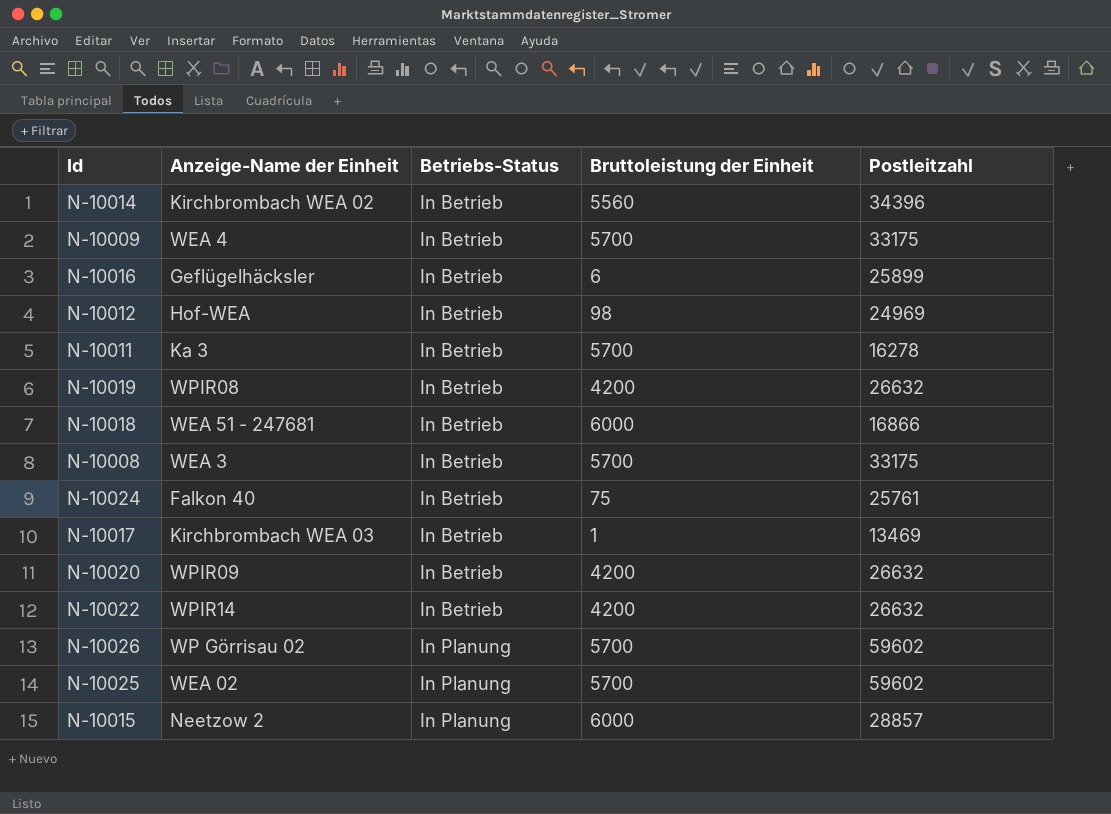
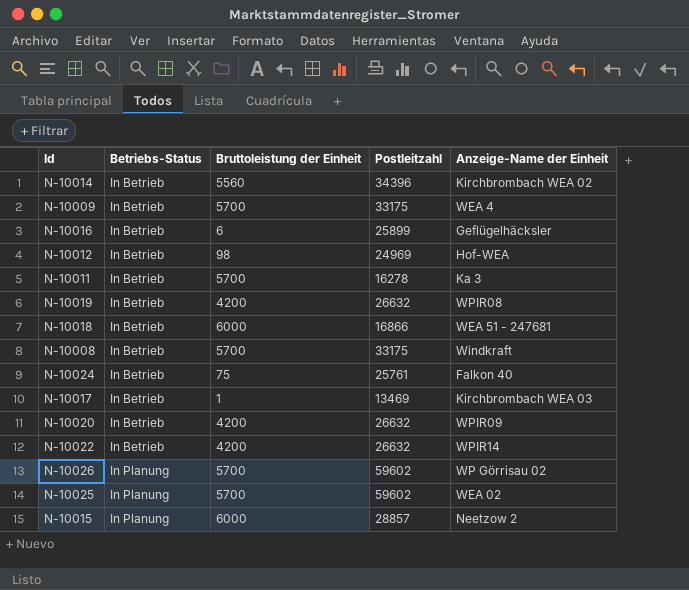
column Anzeige-Name der Einheit | position: 2 -> 5
N-10008 | Anzeige-Name der Einheit: WEA 3 -> Windkraft

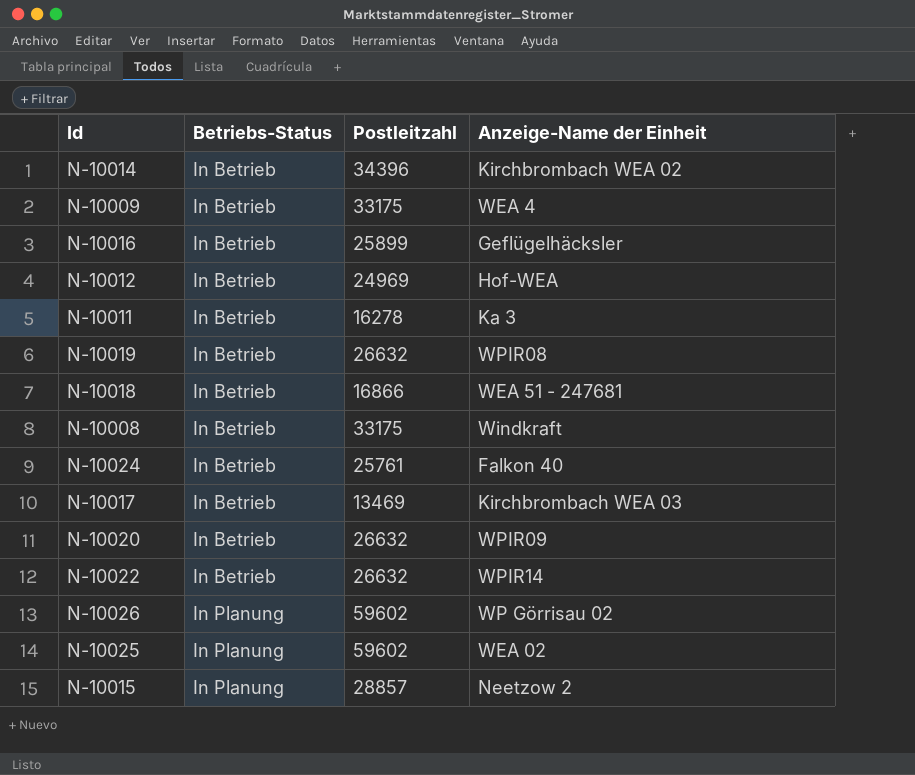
column Bruttoleistung der Einheit | position: 3 -> none

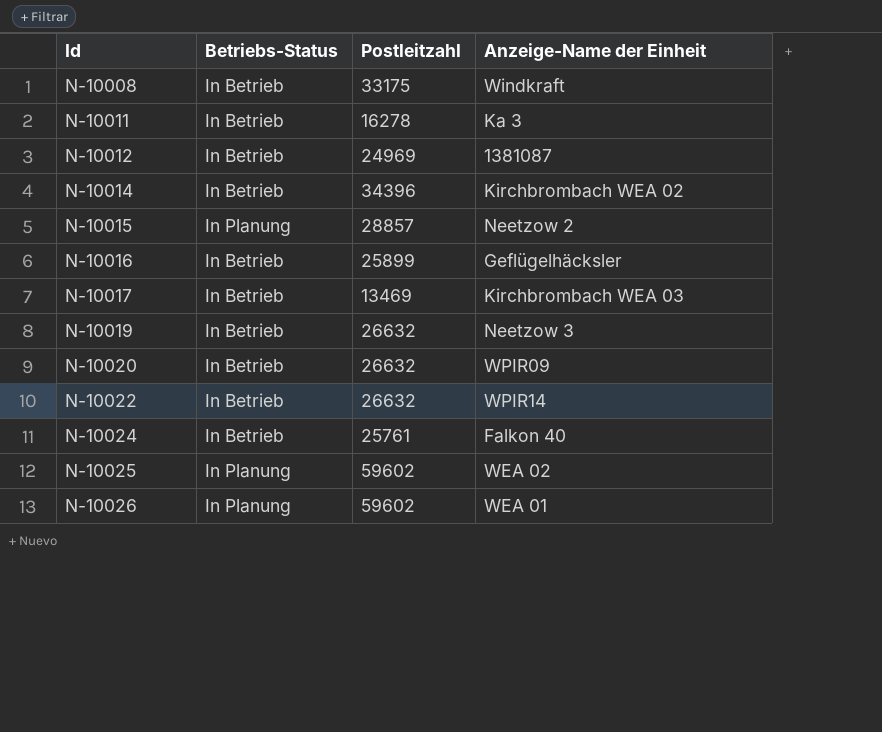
row order: Betriebs-Status ascending -> Id ascending
row N-10009: In Betrieb | 33175 | WEA 4 -> none
row N-10018: In Betrieb | 16866 | WEA 51 - 247681 -> none
N-10012 | Anzeige-Name der Einheit: Hof-WEA -> 1381087
N-10019 | Anzeige-Name der Einheit: WPIR08 -> Neetzow 3
N-10026 | Anzeige-Name der Einheit: WP Görrisau 02 -> WEA 01

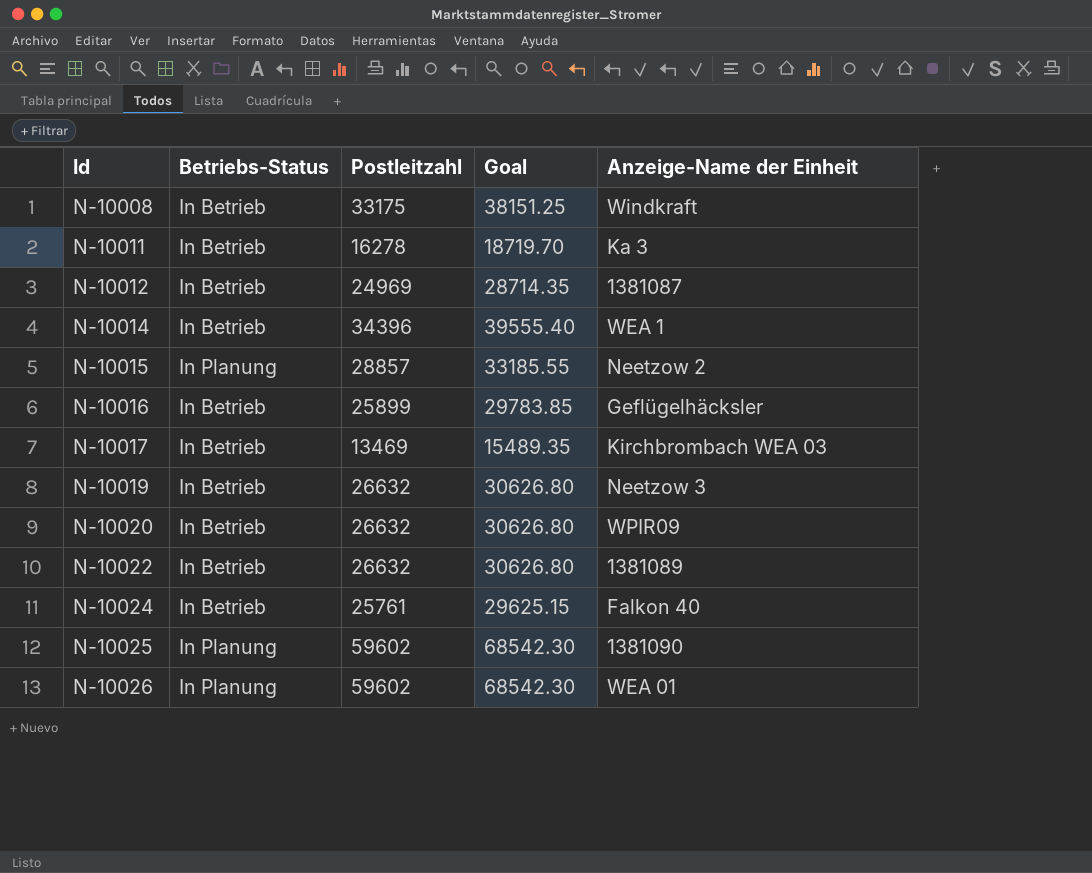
column Goal | formula: none -> [Postleitzahl] * 1.15
N-10014 | Anzeige-Name der Einheit: Kirchbrombach WEA 02 -> WEA 1
N-10022 | Anzeige-Name der Einheit: WPIR14 -> 1381089
N-10025 | Anzeige-Name der Einheit: WEA 02 -> 1381090

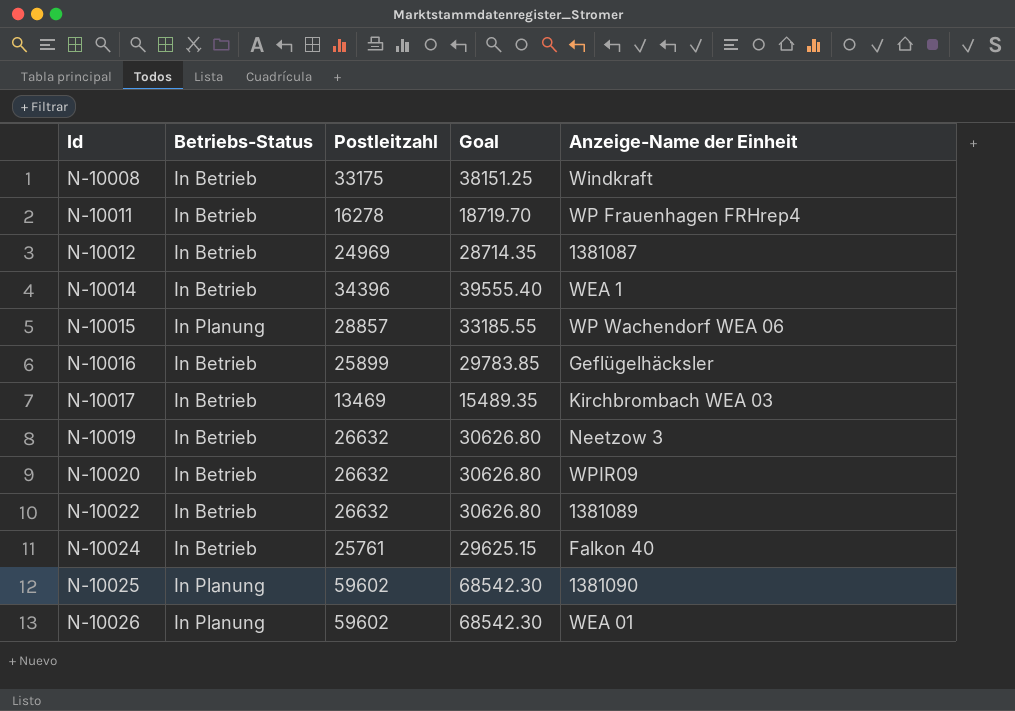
N-10011 | Anzeige-Name der Einheit: Ka 3 -> WP Frauenhagen FRHrep4
N-10015 | Anzeige-Name der Einheit: Neetzow 2 -> WP Wachendorf WEA 06

